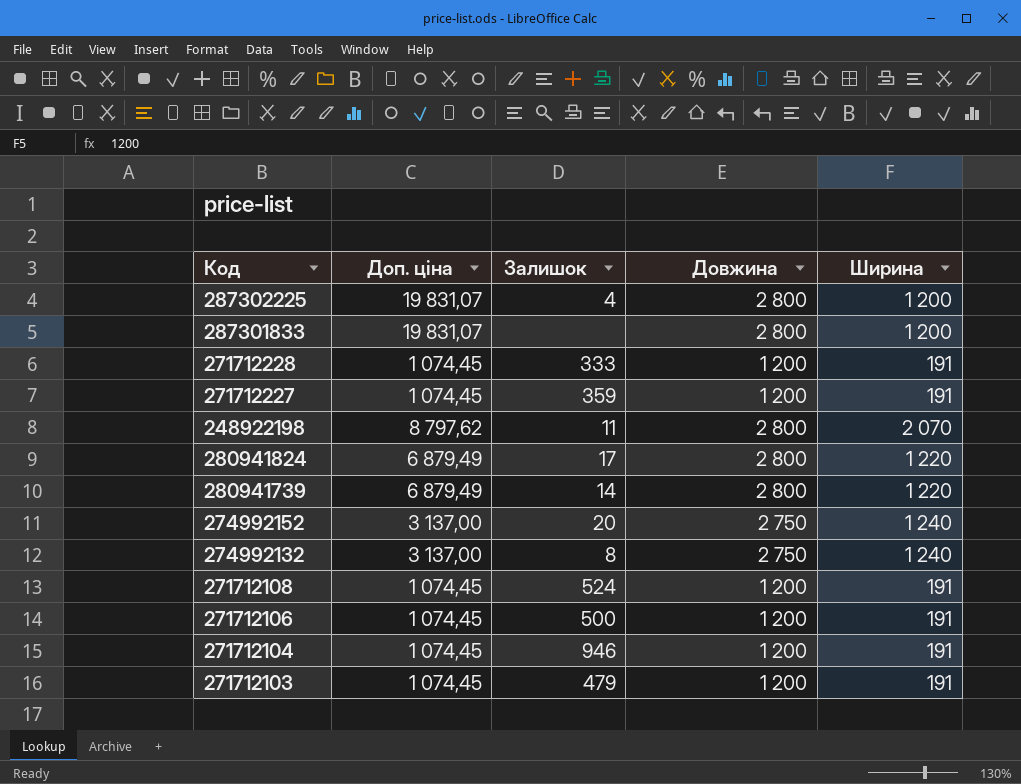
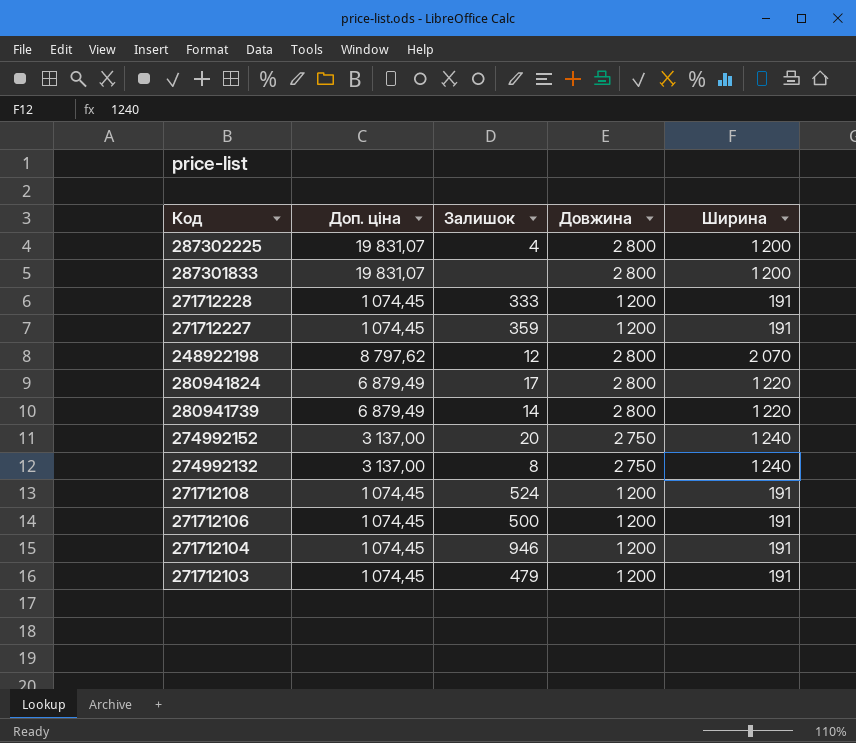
248922198 | Залишок: 11 -> 12

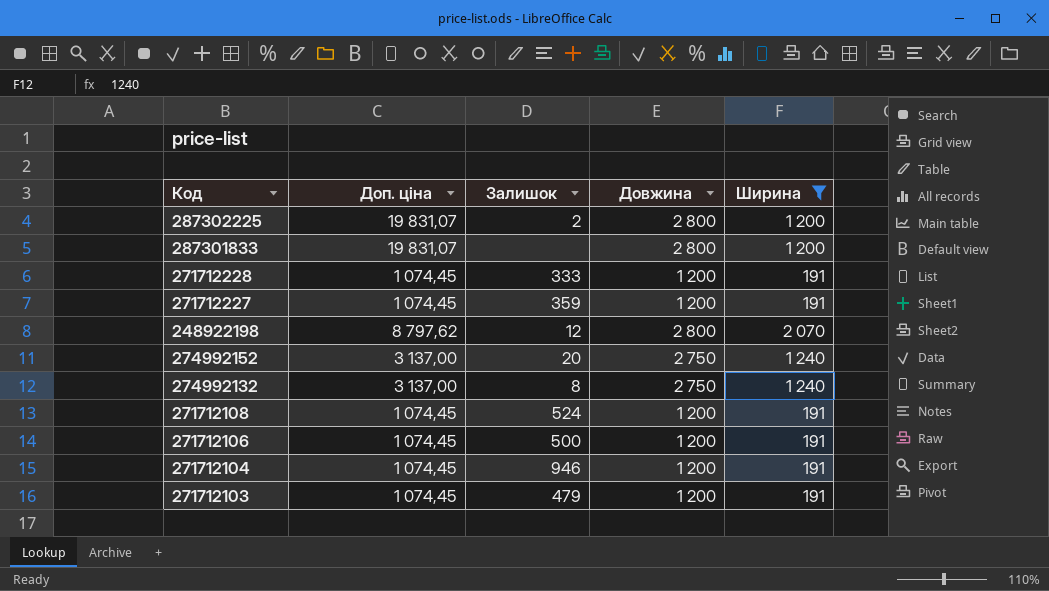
filter: none -> Ширина != 1 220
287302225 | Залишок: 4 -> 2

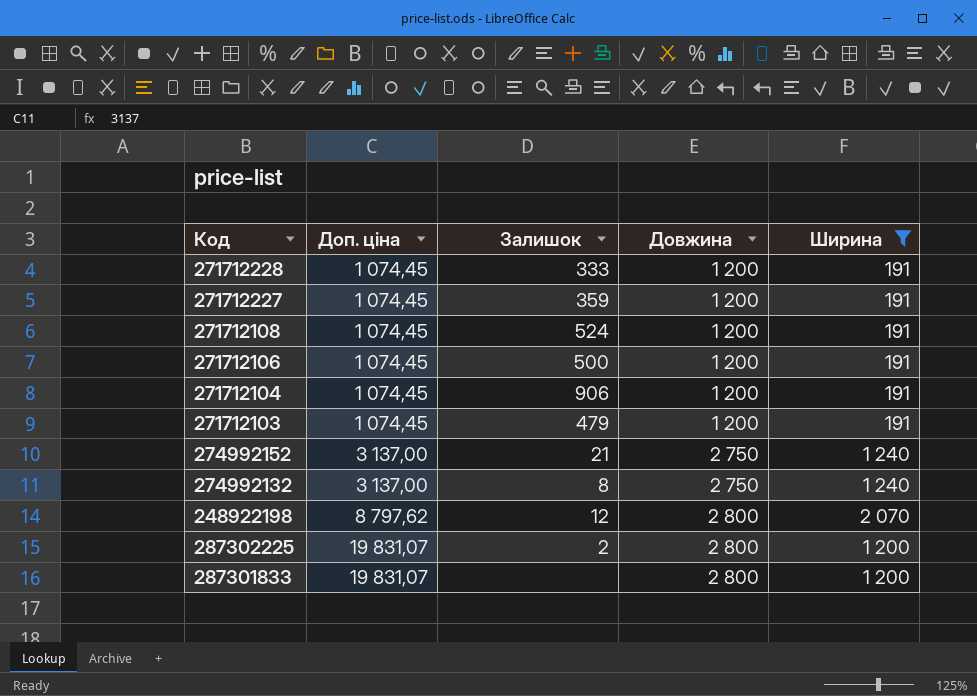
row order: none -> Доп. ціна ascending
271712104 | Залишок: 946 -> 906
274992152 | Залишок: 20 -> 21

